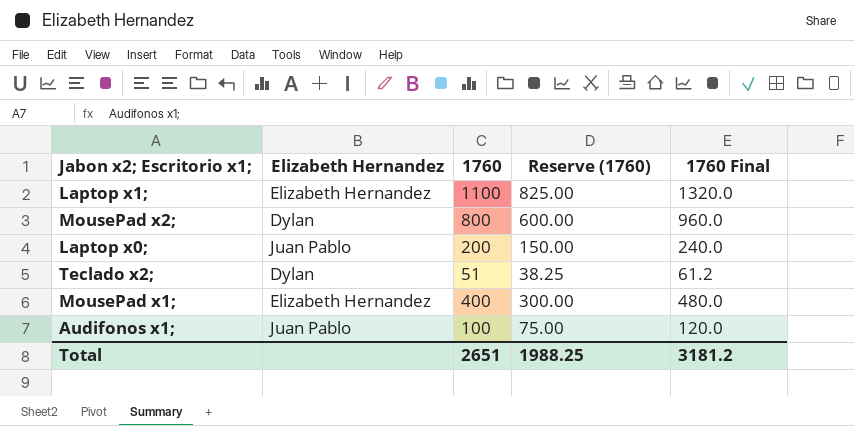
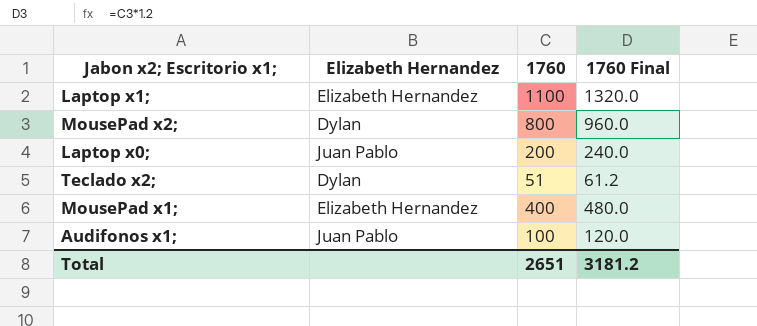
column Reserve (1760) | formula: [1760] * 0.75 -> none

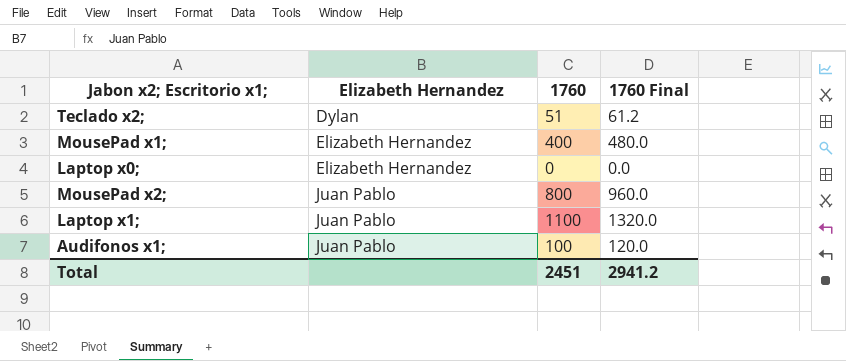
row order: none -> Elizabeth Hernandez ascending
Laptop x0; | Elizabeth Hernandez: Juan Pablo -> Elizabeth Hernandez
Laptop x0; | 1760: 200 -> 0
Laptop x0; | 1760 Final: 240.0 -> 0.0
MousePad x2; | Elizabeth Hernandez: Dylan -> Juan Pablo
Laptop x1; | Elizabeth Hernandez: Elizabeth Hernandez -> Juan Pablo
Total | 1760: 2651 -> 2451
Total | 1760 Final: 3181.2 -> 2941.2

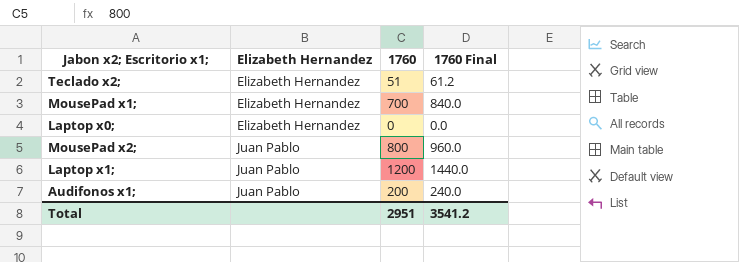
Teclado x2; | Elizabeth Hernandez: Dylan -> Elizabeth Hernandez
MousePad x1; | 1760: 400 -> 700
MousePad x1; | 1760 Final: 480.0 -> 840.0
Laptop x1; | 1760: 1100 -> 1200
Laptop x1; | 1760 Final: 1320.0 -> 1440.0
Audifonos x1; | 1760: 100 -> 200
Audifonos x1; | 1760 Final: 120.0 -> 240.0
Total | 1760: 2451 -> 2951
Total | 1760 Final: 2941.2 -> 3541.2

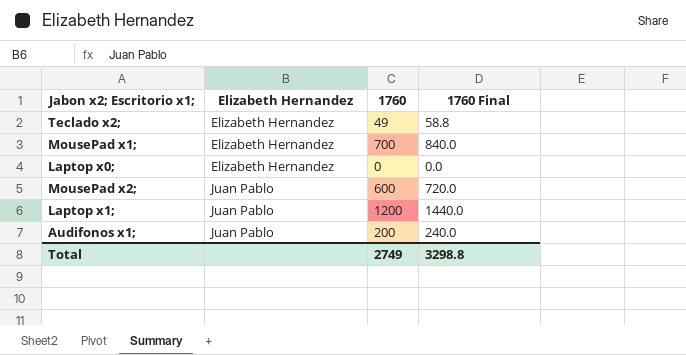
Teclado x2; | 1760: 51 -> 49
Teclado x2; | 1760 Final: 61.2 -> 58.8
MousePad x2; | 1760: 800 -> 600
MousePad x2; | 1760 Final: 960.0 -> 720.0
Total | 1760: 2951 -> 2749
Total | 1760 Final: 3541.2 -> 3298.8

